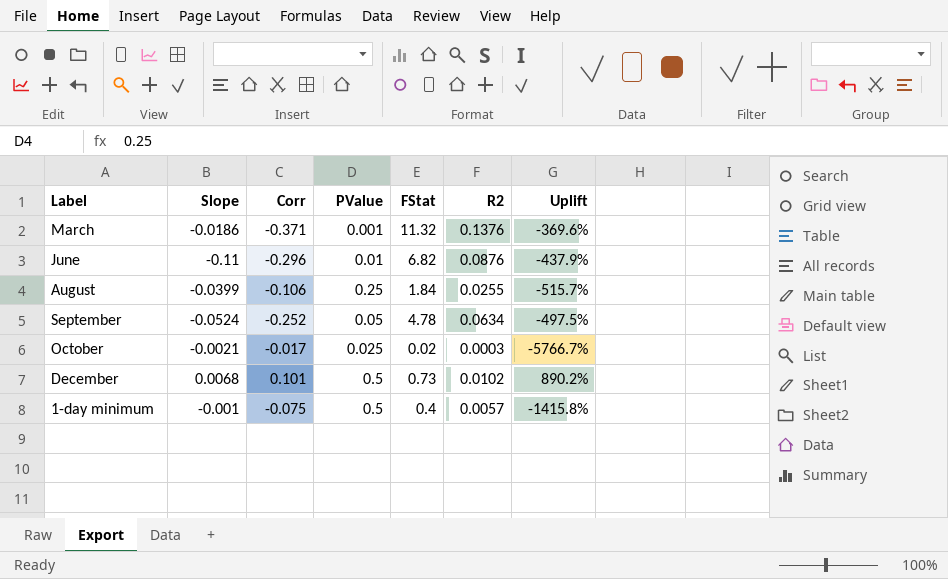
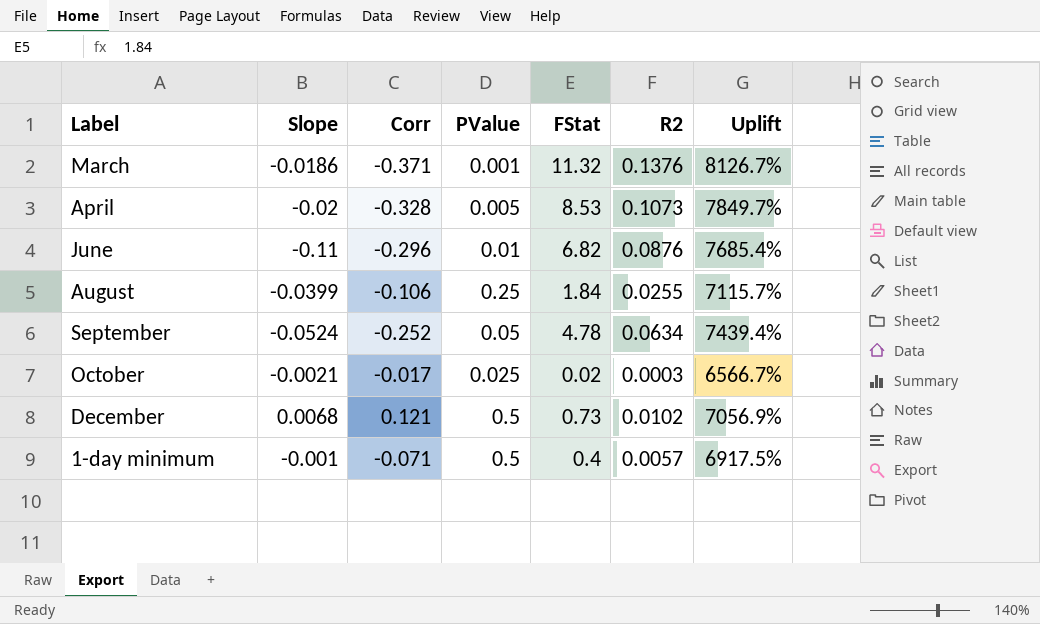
column Uplift | formula: ([Corr] - [R2]) / [R2] -> ([FStat] - [R2]) / [R2]
row April: none -> -0.02 | -0.328 | 0.005 | 8.53 | 0.1073 | 7849.7%
December | Corr: 0.101 -> 0.121
1-day minimum | Corr: -0.075 -> -0.071

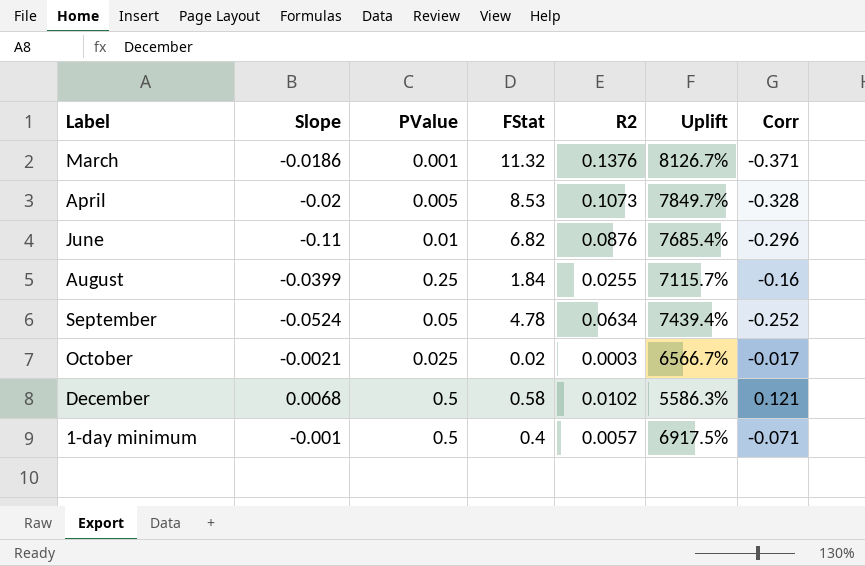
column Corr | position: 3 -> 7
August | Corr: -0.106 -> -0.16
December | FStat: 0.73 -> 0.58
December | Uplift: 7056.9% -> 5586.3%

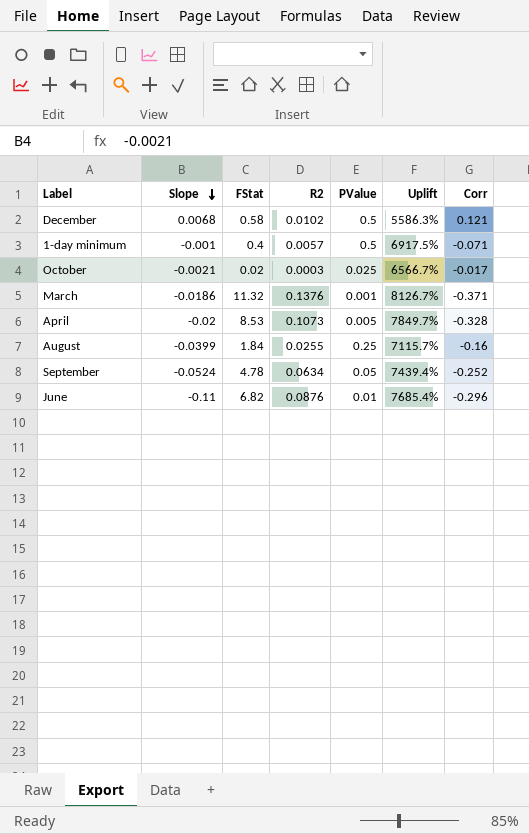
row order: none -> Slope descending
column PValue | position: 3 -> 5

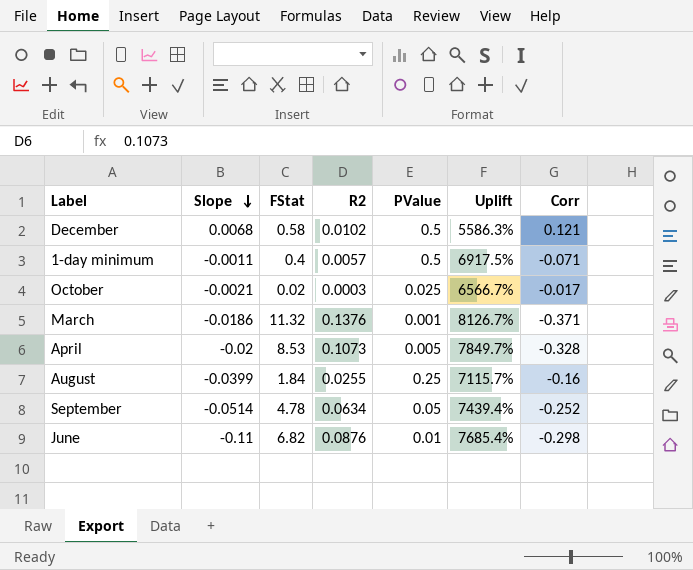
1-day minimum | Slope: -0.001 -> -0.0011
September | Slope: -0.0524 -> -0.0514
June | Corr: -0.296 -> -0.298

